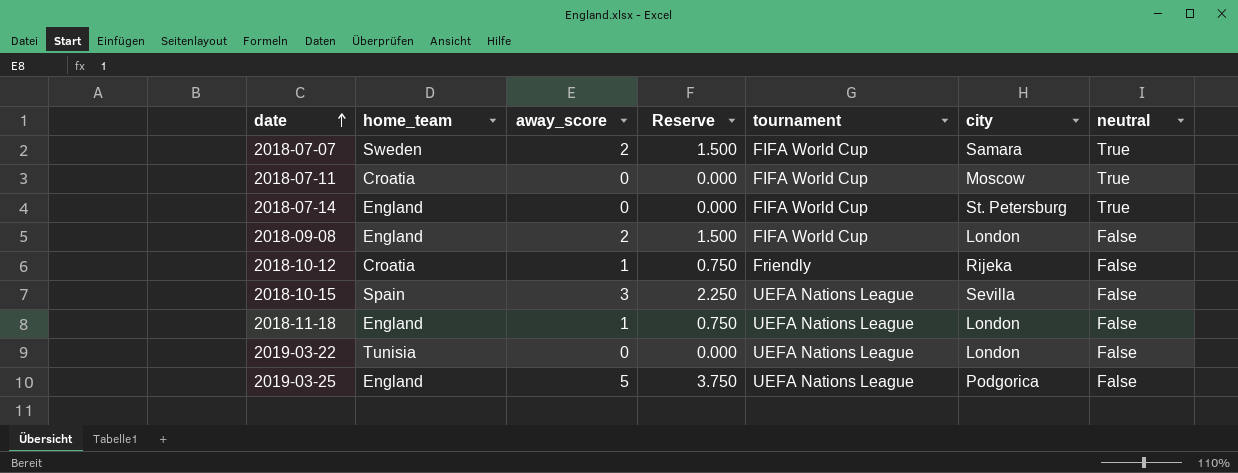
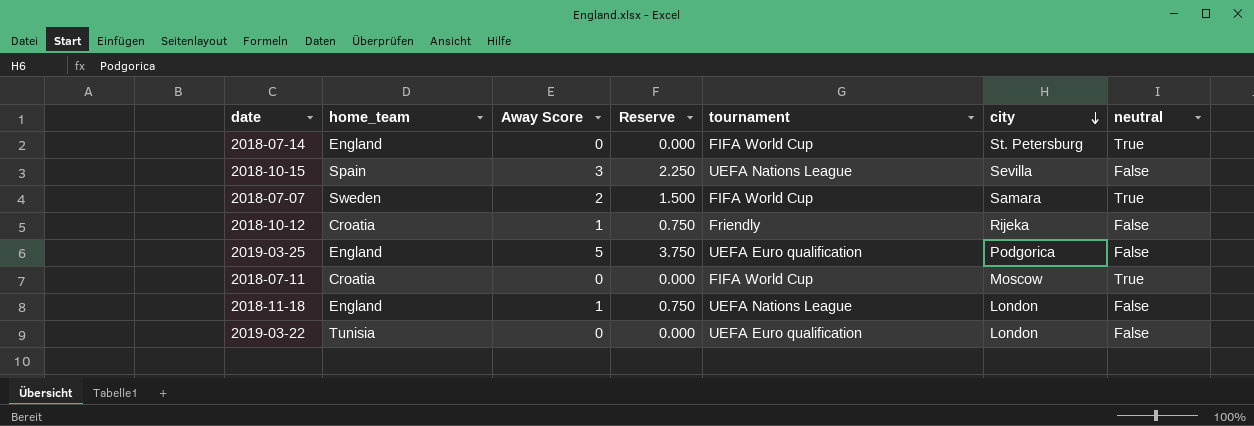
row order: date ascending -> city descending
column name: away_score -> Away Score
row 2018-09-08: England | 2 | 1.500 | FIFA World Cup | London | False -> none
2019-03-25 | tournament: UEFA Nations League -> UEFA Euro qualification
2019-03-22 | tournament: UEFA Nations League -> UEFA Euro qualification

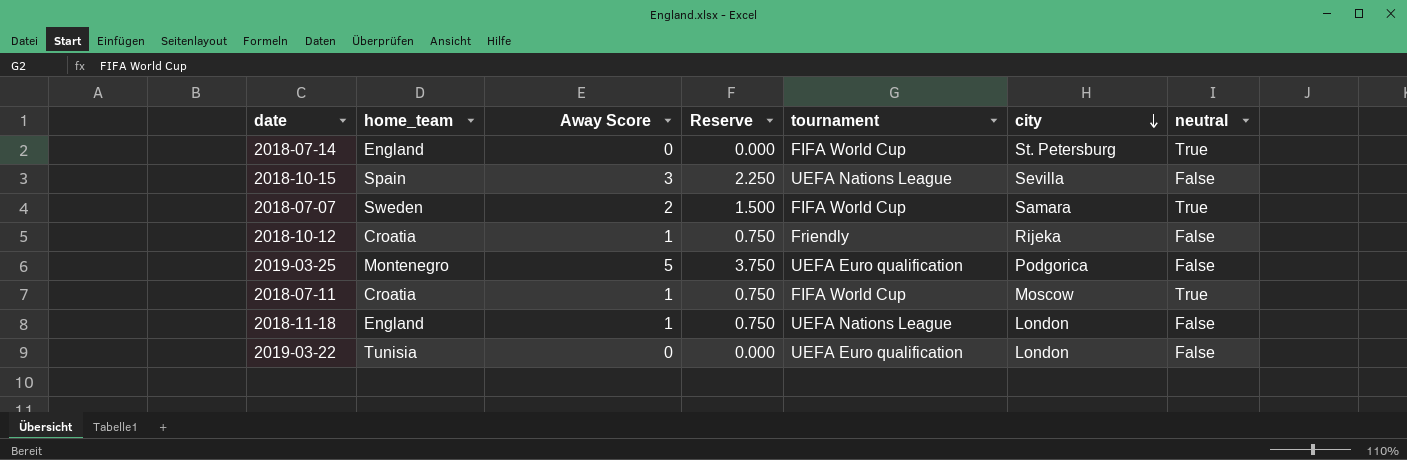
2019-03-25 | home_team: England -> Montenegro
2018-07-11 | Away Score: 0 -> 1
2018-07-11 | Reserve: 0.000 -> 0.750

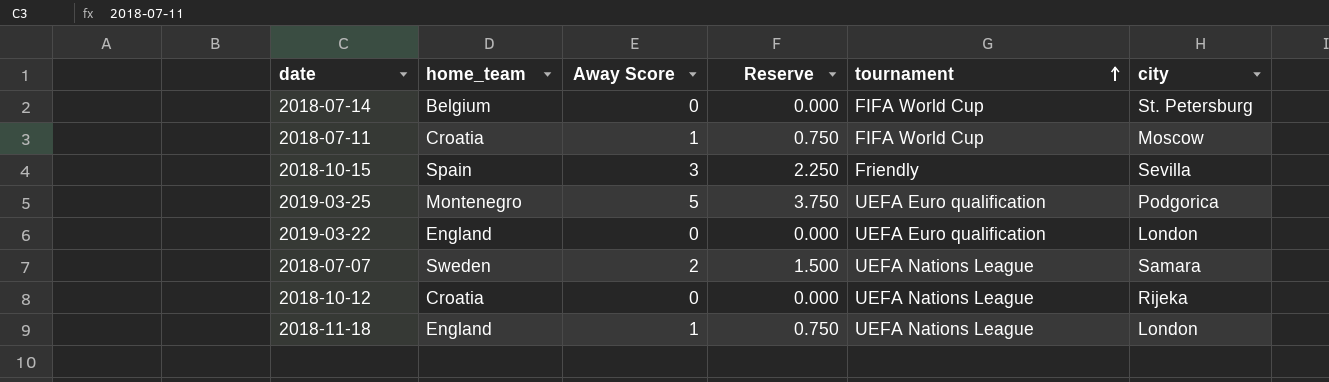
row order: city descending -> tournament ascending
column neutral | position: 7 -> none
2018-07-14 | home_team: England -> Belgium
2018-10-15 | tournament: UEFA Nations League -> Friendly
2019-03-22 | home_team: Tunisia -> England
2018-07-07 | tournament: FIFA World Cup -> UEFA Nations League
2018-10-12 | Away Score: 1 -> 0
2018-10-12 | Reserve: 0.750 -> 0.000
2018-10-12 | tournament: Friendly -> UEFA Nations League

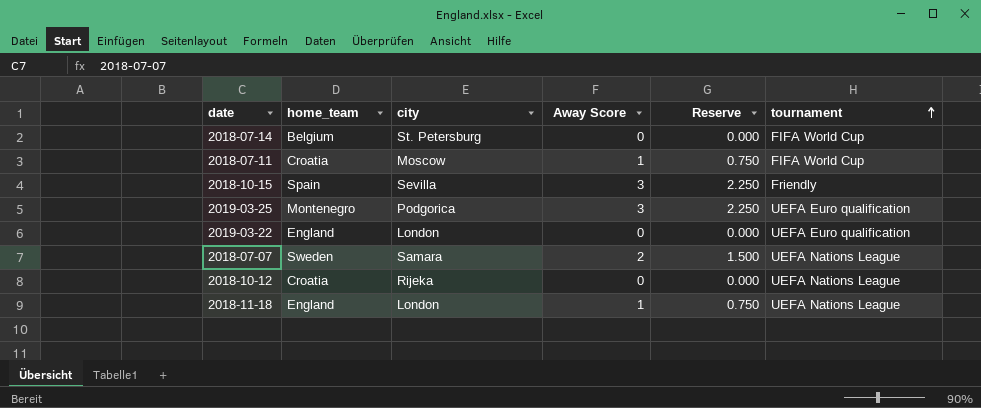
column city | position: 6 -> 3
2019-03-25 | Away Score: 5 -> 3
2019-03-25 | Reserve: 3.750 -> 2.250

